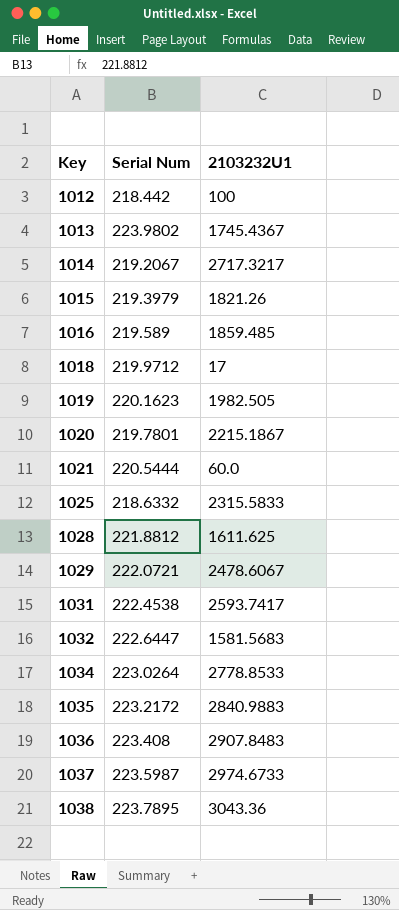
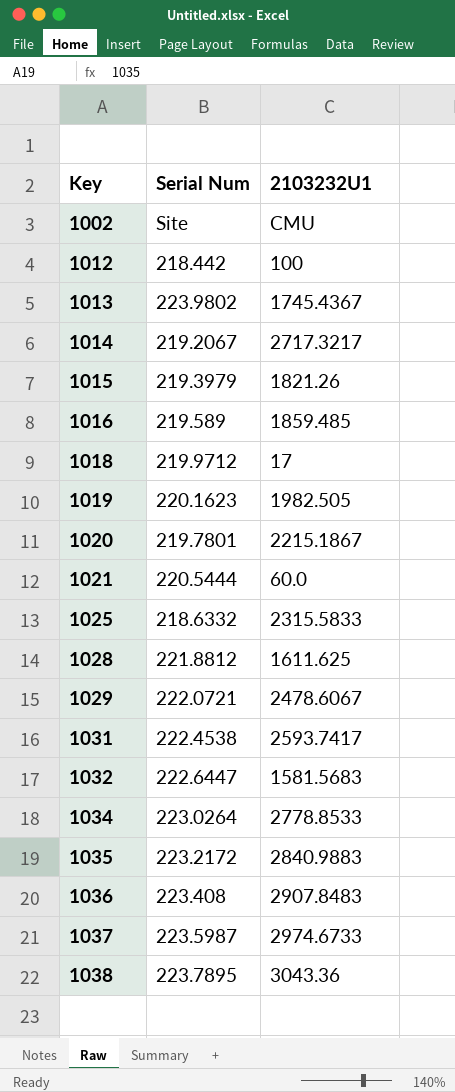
row 1002: none -> Site | CMU

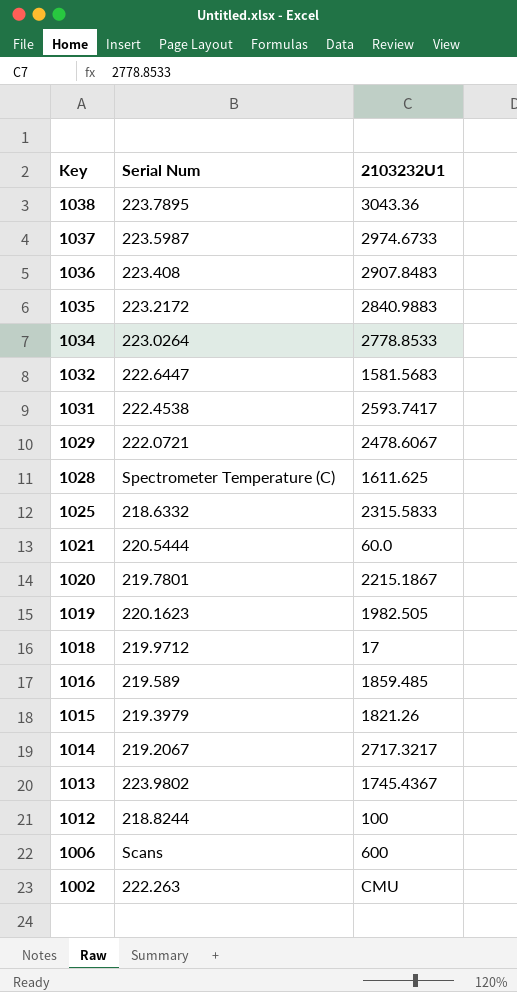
row order: Key ascending -> Key descending
1028 | Serial Num: 221.8812 -> Spectrometer Temperature (C)
1012 | Serial Num: 218.442 -> 218.8244
row 1006: none -> Scans | 600
1002 | Serial Num: Site -> 222.263

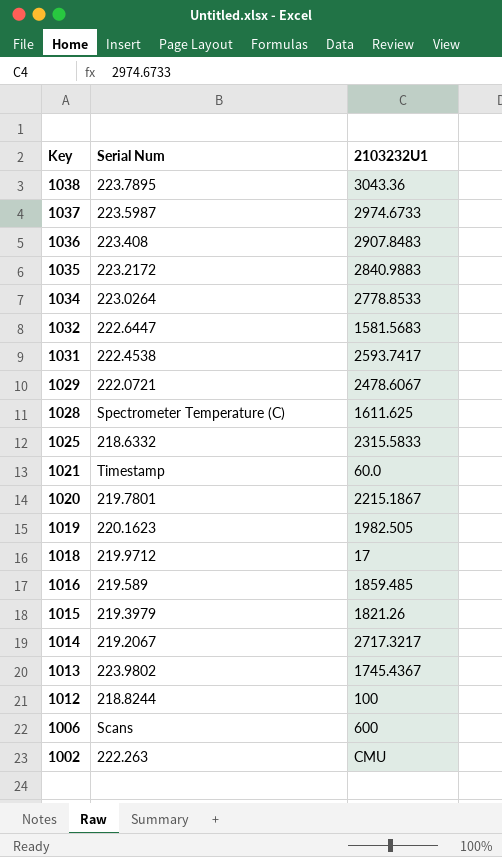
1021 | Serial Num: 220.5444 -> Timestamp

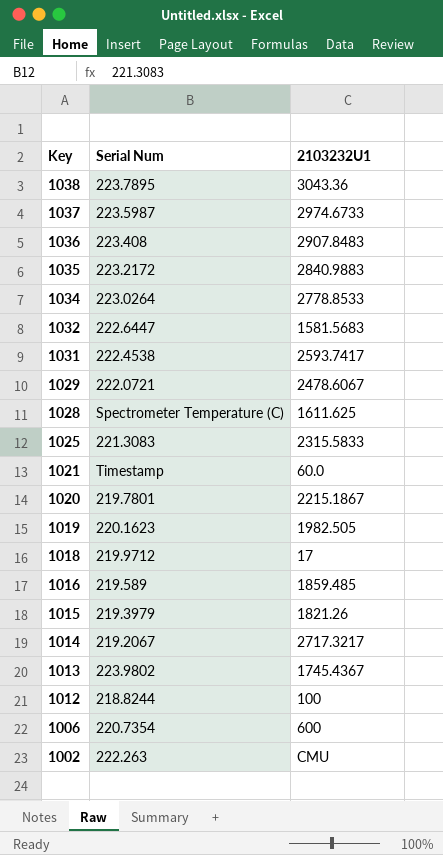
1025 | Serial Num: 218.6332 -> 221.3083
1006 | Serial Num: Scans -> 220.7354

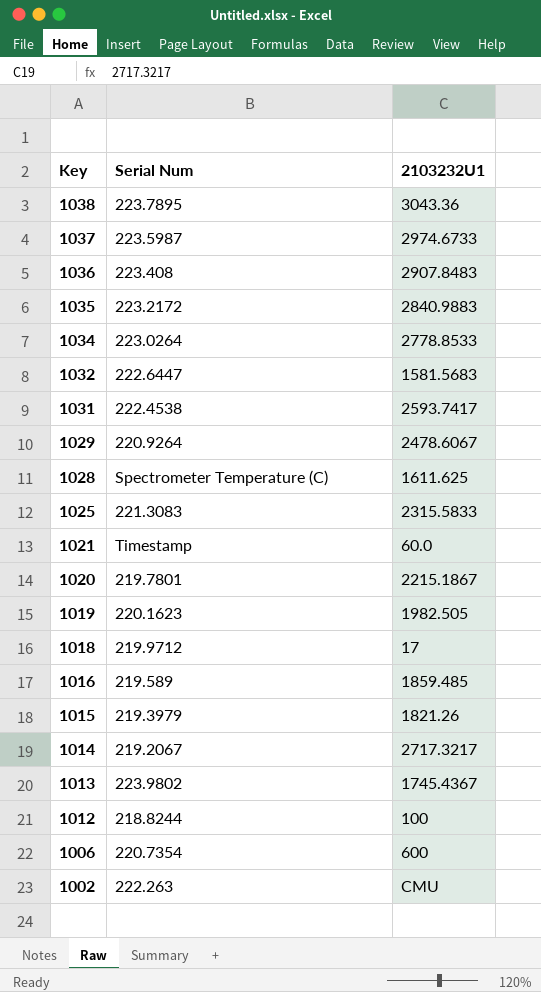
1029 | Serial Num: 222.0721 -> 220.9264

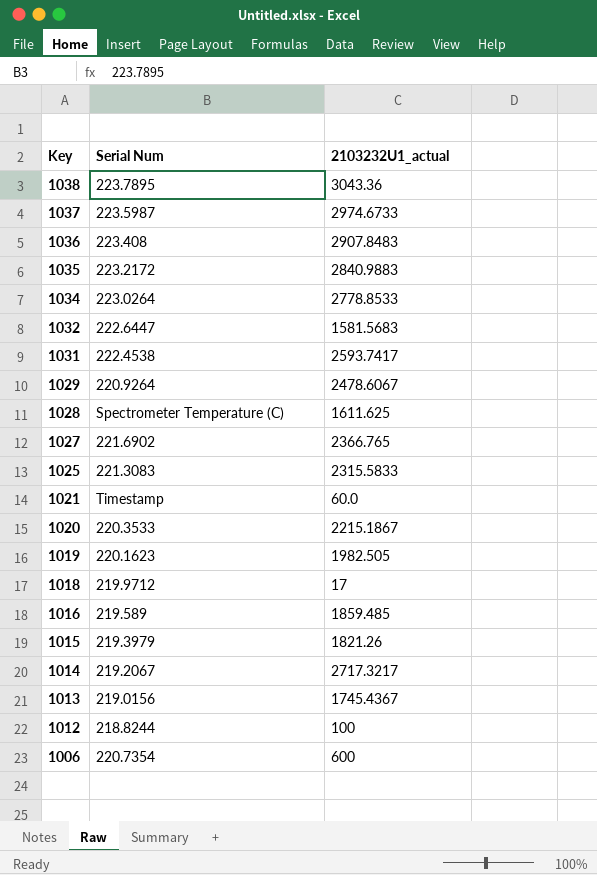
column name: 2103232U1 -> 2103232U1_actual
row 1002: 222.263 | CMU -> none
row 1027: none -> 221.6902 | 2366.765
1020 | Serial Num: 219.7801 -> 220.3533
1013 | Serial Num: 223.9802 -> 219.0156

